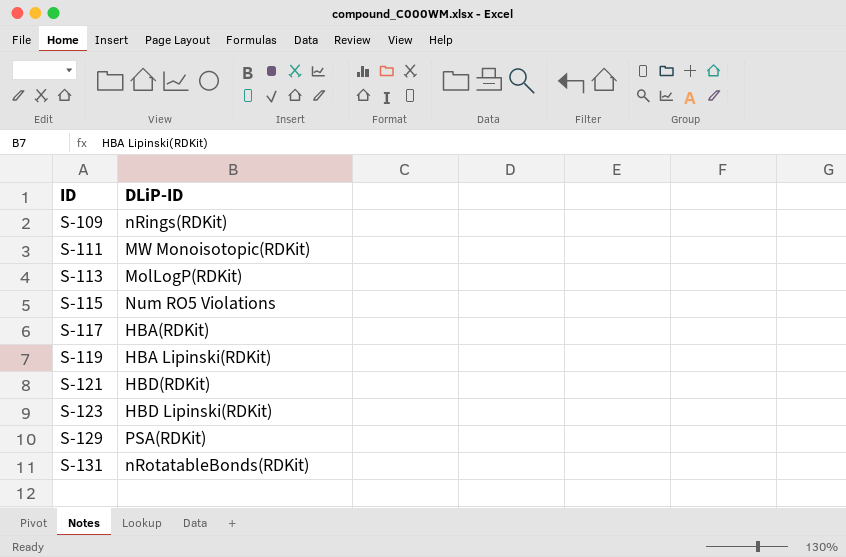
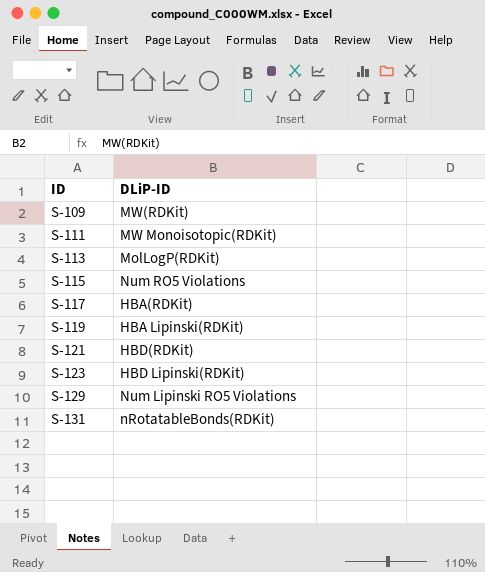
S-109 | DLiP-ID: nRings(RDKit) -> MW(RDKit)
S-129 | DLiP-ID: PSA(RDKit) -> Num Lipinski RO5 Violations

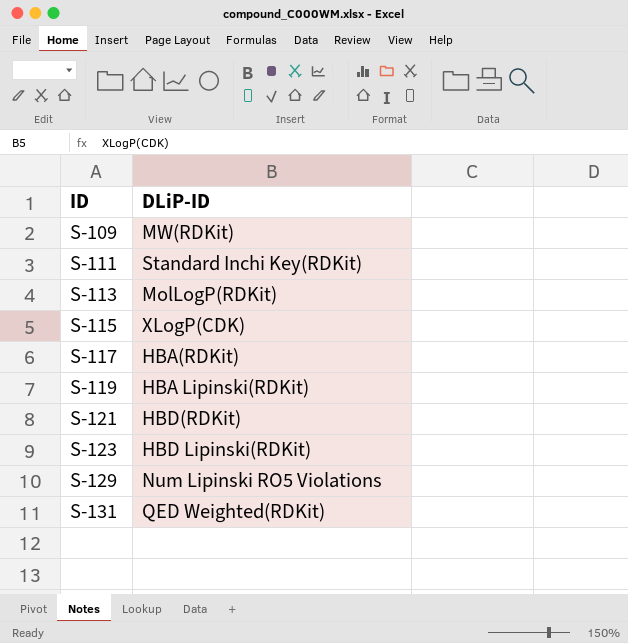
S-111 | DLiP-ID: MW Monoisotopic(RDKit) -> Standard Inchi Key(RDKit)
S-115 | DLiP-ID: Num RO5 Violations -> XLogP(CDK)
S-131 | DLiP-ID: nRotatableBonds(RDKit) -> QED Weighted(RDKit)

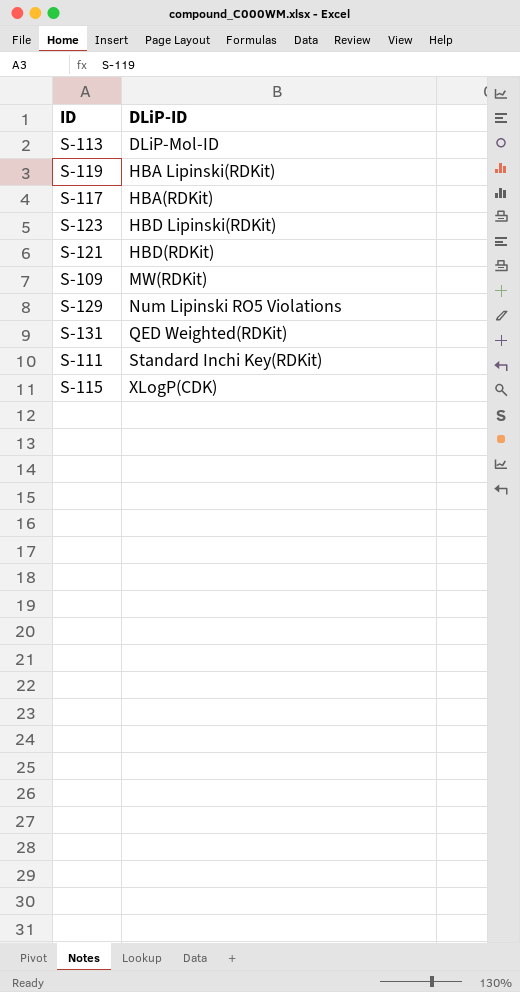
row order: ID ascending -> DLiP-ID ascending
S-113 | DLiP-ID: MolLogP(RDKit) -> DLiP-Mol-ID

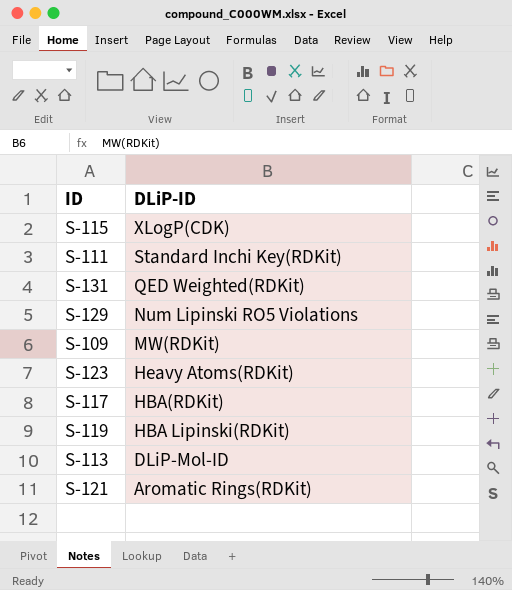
row order: DLiP-ID ascending -> DLiP-ID descending
S-123 | DLiP-ID: HBD Lipinski(RDKit) -> Heavy Atoms(RDKit)
S-121 | DLiP-ID: HBD(RDKit) -> Aromatic Rings(RDKit)

